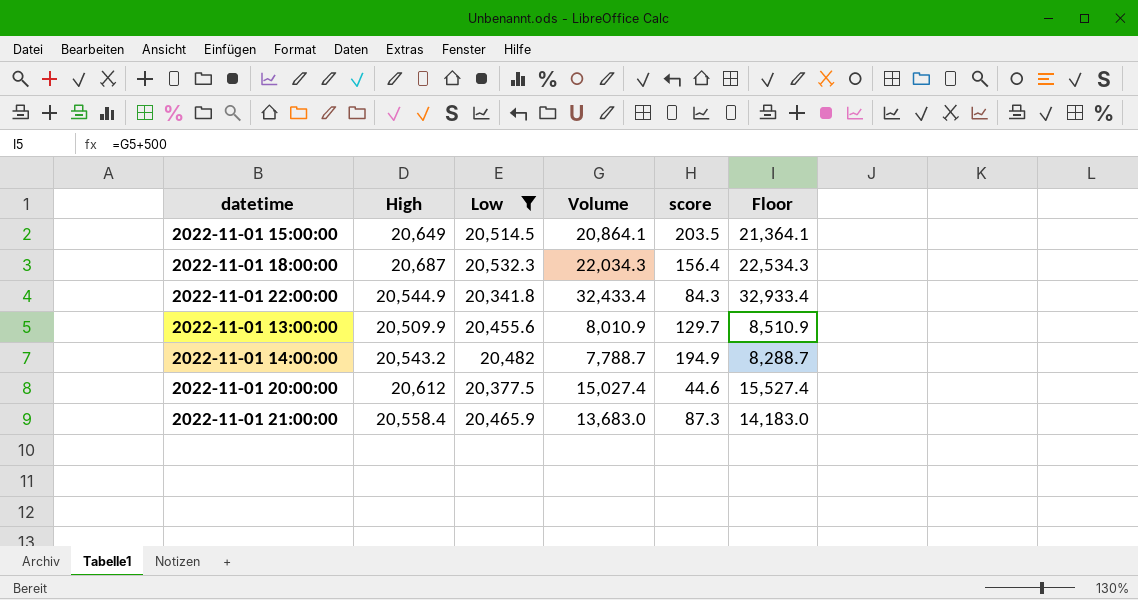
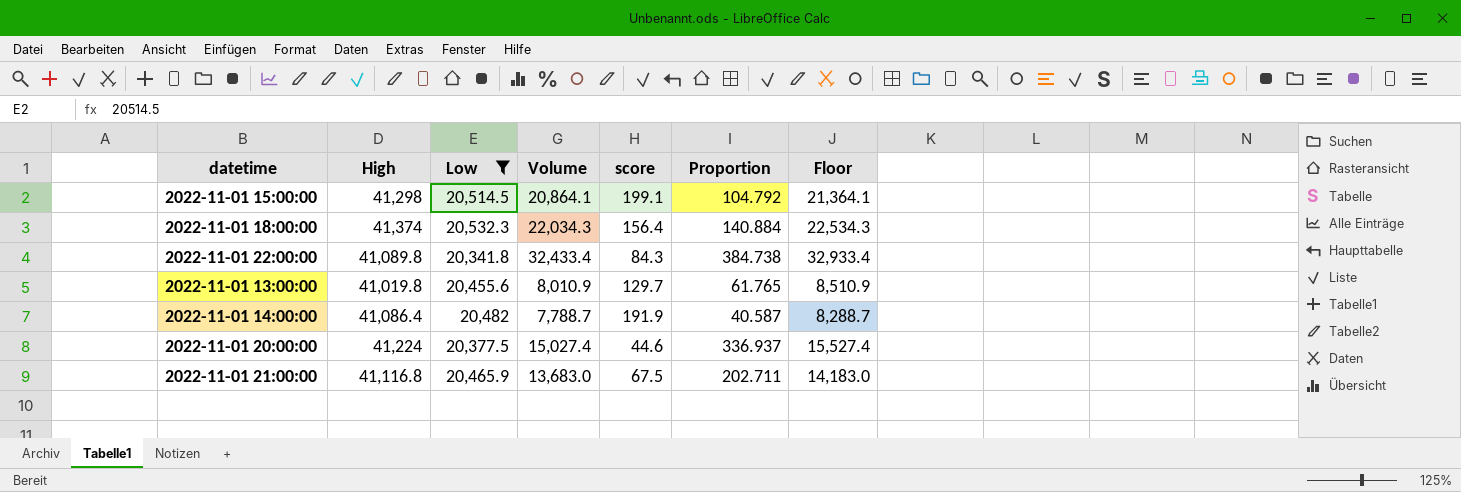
column Proportion | formula: none -> [Volume] / [score]
2022-11-01 15:00:00 | High: 20,649 -> 41,298
2022-11-01 15:00:00 | score: 203.5 -> 199.1
2022-11-01 18:00:00 | High: 20,687 -> 41,374
2022-11-01 22:00:00 | High: 20,544.9 -> 41,089.8
2022-11-01 13:00:00 | High: 20,509.9 -> 41,019.8
2022-11-01 14:00:00 | High: 20,543.2 -> 41,086.4
2022-11-01 14:00:00 | score: 194.9 -> 191.9
2022-11-01 20:00:00 | High: 20,612 -> 41,224
2022-11-01 21:00:00 | High: 20,558.4 -> 41,116.8
2022-11-01 21:00:00 | score: 87.3 -> 67.5

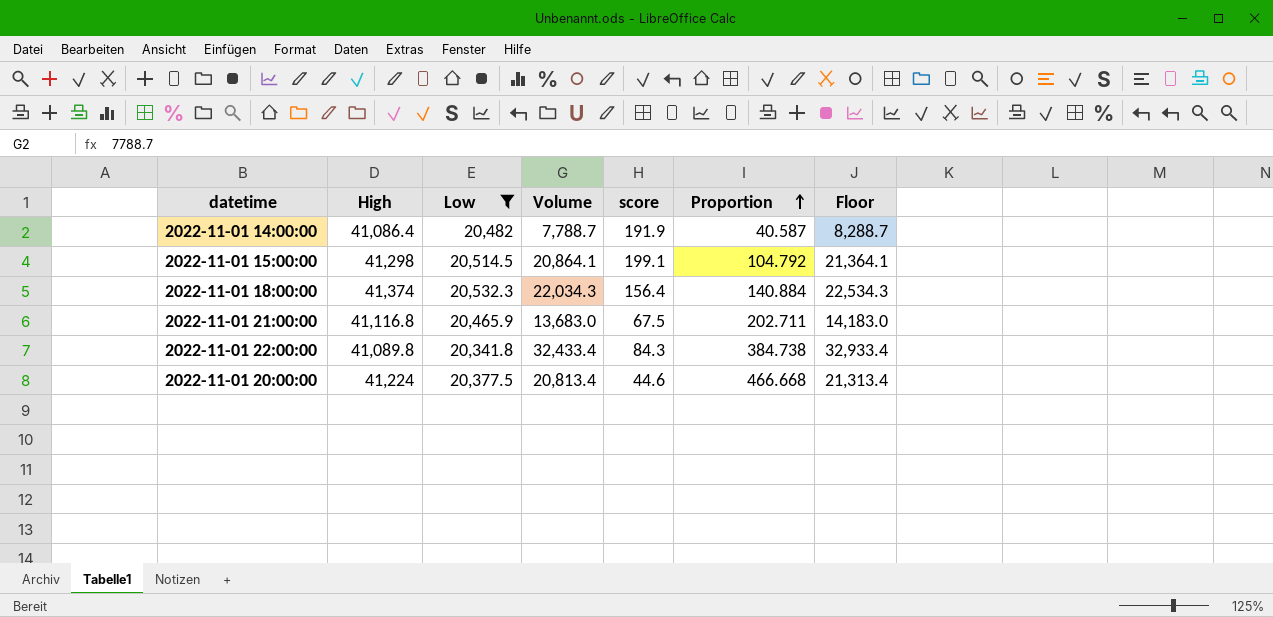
row order: none -> Proportion ascending
row 2022-11-01 13:00:00: 41,019.8 | 20,455.6 | 8,010.9 | 129.7 | 61.765 | 8,510.9 -> none
2022-11-01 20:00:00 | Volume: 15,027.4 -> 20,813.4
2022-11-01 20:00:00 | Proportion: 336.937 -> 466.668
2022-11-01 20:00:00 | Floor: 15,527.4 -> 21,313.4

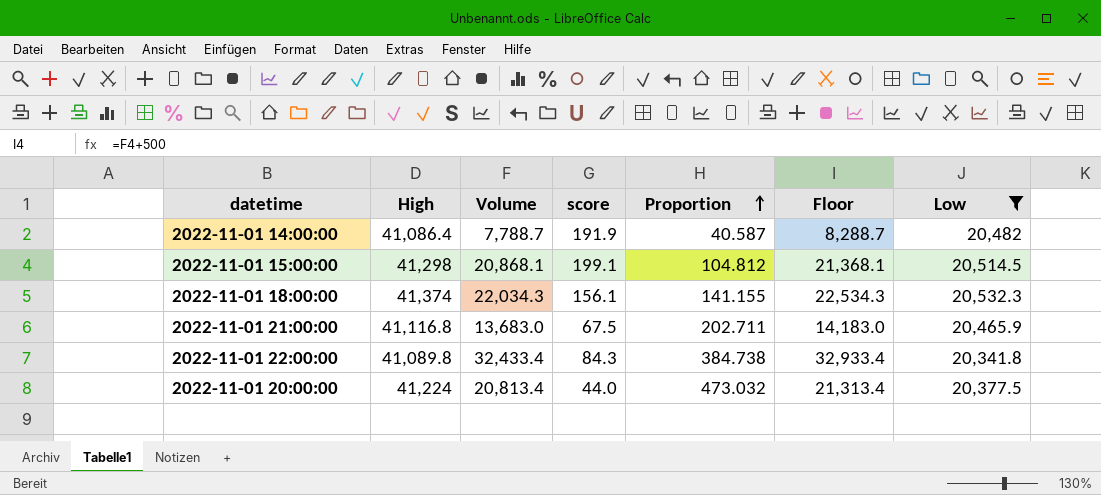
column Low | position: 3 -> 7
2022-11-01 15:00:00 | Volume: 20,864.1 -> 20,868.1
2022-11-01 15:00:00 | Proportion: 104.792 -> 104.812
2022-11-01 15:00:00 | Floor: 21,364.1 -> 21,368.1
2022-11-01 18:00:00 | score: 156.4 -> 156.1
2022-11-01 18:00:00 | Proportion: 140.884 -> 141.155
2022-11-01 20:00:00 | score: 44.6 -> 44.0
2022-11-01 20:00:00 | Proportion: 466.668 -> 473.032

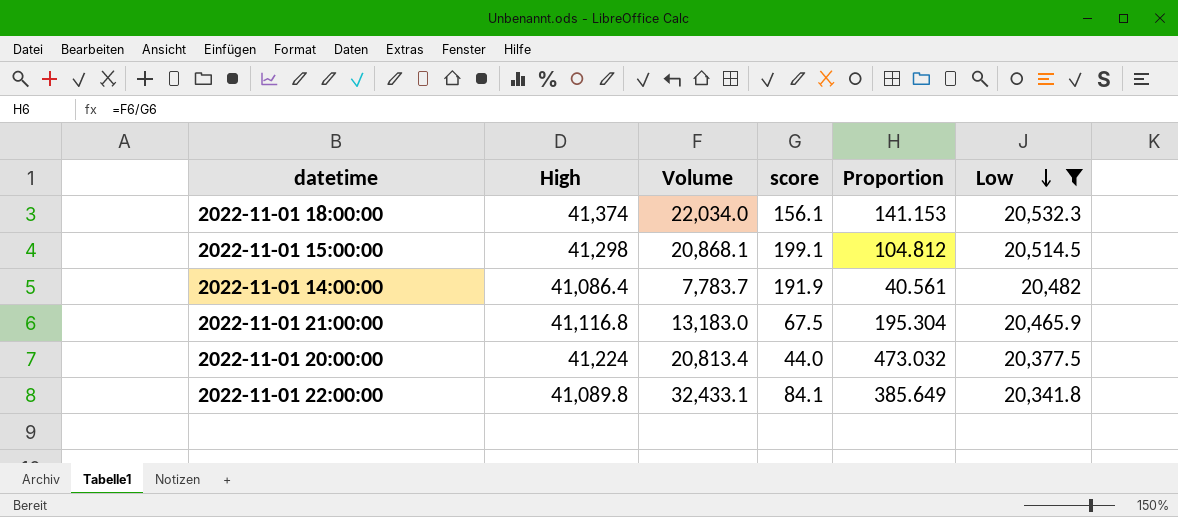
row order: Proportion ascending -> Low descending
column Floor | formula: [Volume] + 500 -> none
2022-11-01 18:00:00 | Volume: 22,034.3 -> 22,034.0
2022-11-01 18:00:00 | Proportion: 141.155 -> 141.153
2022-11-01 14:00:00 | Volume: 7,788.7 -> 7,783.7
2022-11-01 14:00:00 | Proportion: 40.587 -> 40.561
2022-11-01 21:00:00 | Volume: 13,683.0 -> 13,183.0
2022-11-01 21:00:00 | Proportion: 202.711 -> 195.304
2022-11-01 22:00:00 | Volume: 32,433.4 -> 32,433.1
2022-11-01 22:00:00 | score: 84.3 -> 84.1
2022-11-01 22:00:00 | Proportion: 384.738 -> 385.649

